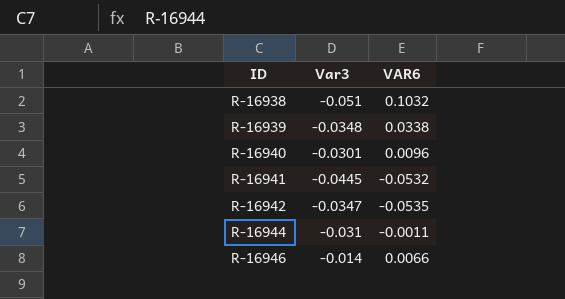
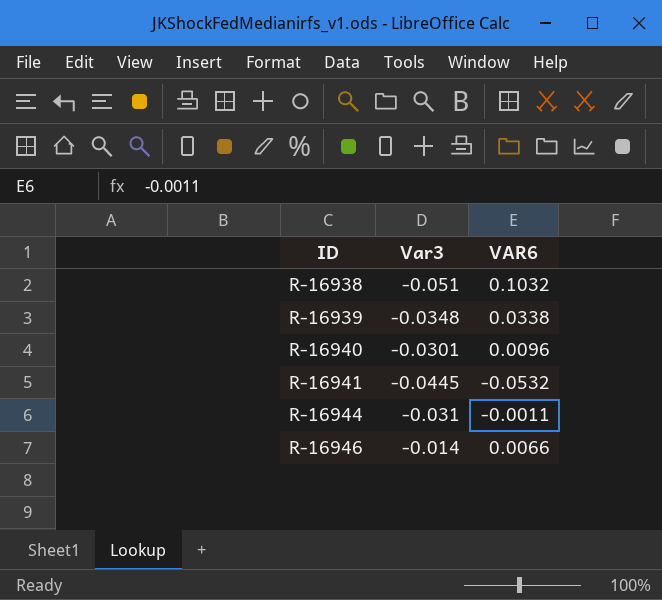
row R-16942: -0.0347 | -0.0535 -> none

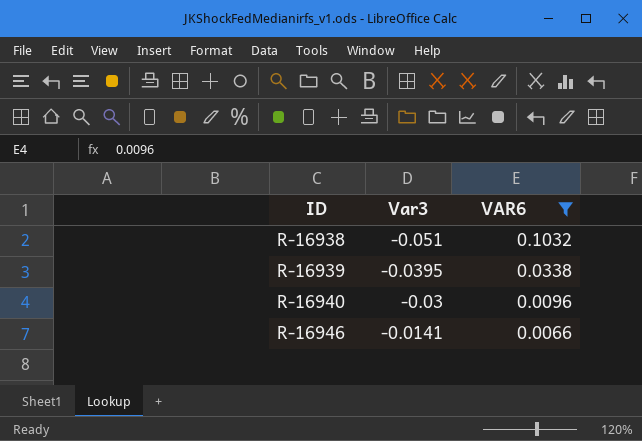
filter: none -> VAR6 >= 0.0066
R-16939 | Var3: -0.0348 -> -0.0395
R-16940 | Var3: -0.0301 -> -0.03
R-16946 | Var3: -0.014 -> -0.0141

